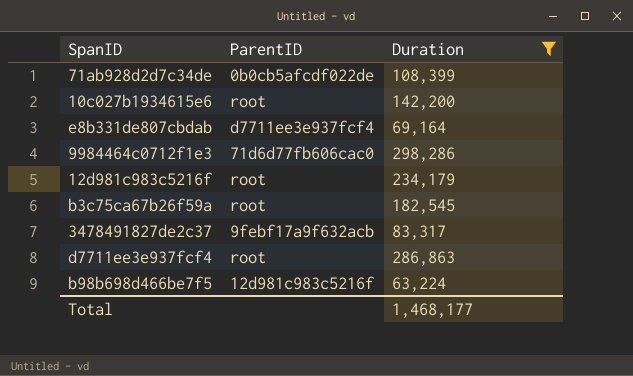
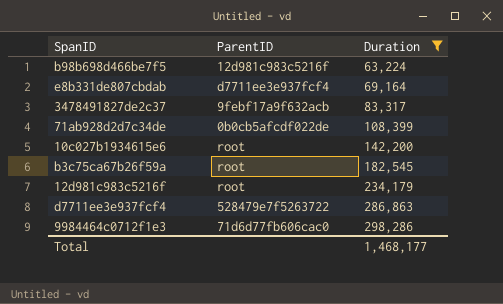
row order: none -> Duration ascending
d7711ee3e937fcf4 | ParentID: root -> 528479e7f5263722

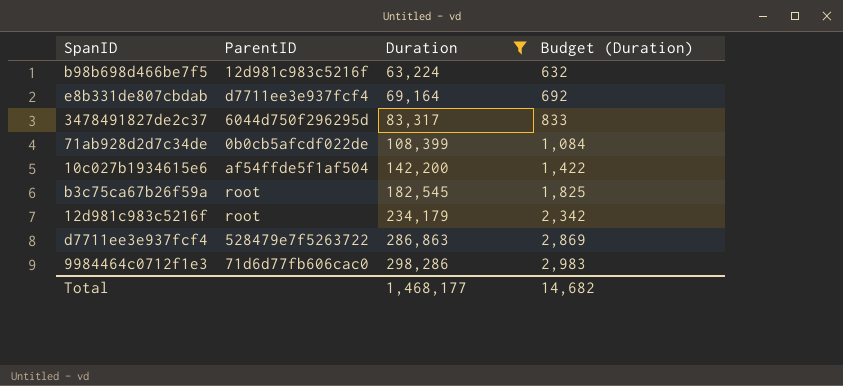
column Budget (Duration) | formula: none -> [Duration] * 0.01
3478491827de2c37 | ParentID: 9febf17a9f632acb -> 6044d750f296295d
10c027b1934615e6 | ParentID: root -> af54ffde5f1af504

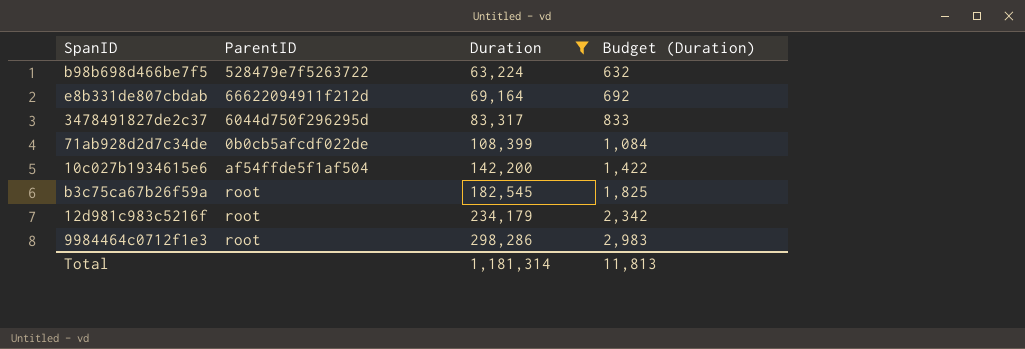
row d7711ee3e937fcf4: 528479e7f5263722 | 286,863 | 2,869 -> none
b98b698d466be7f5 | ParentID: 12d981c983c5216f -> 528479e7f5263722
e8b331de807cbdab | ParentID: d7711ee3e937fcf4 -> 66622094911f212d
9984464c0712f1e3 | ParentID: 71d6d77fb606cac0 -> root
Total | Duration: 1,468,177 -> 1,181,314
Total | Budget (Duration): 14,682 -> 11,813

